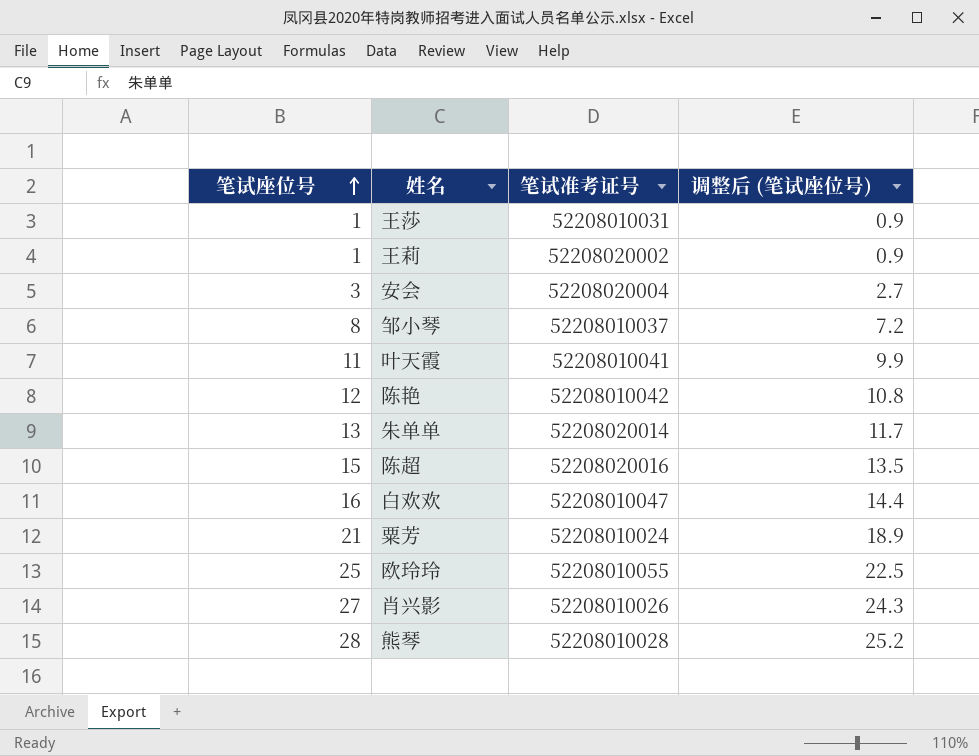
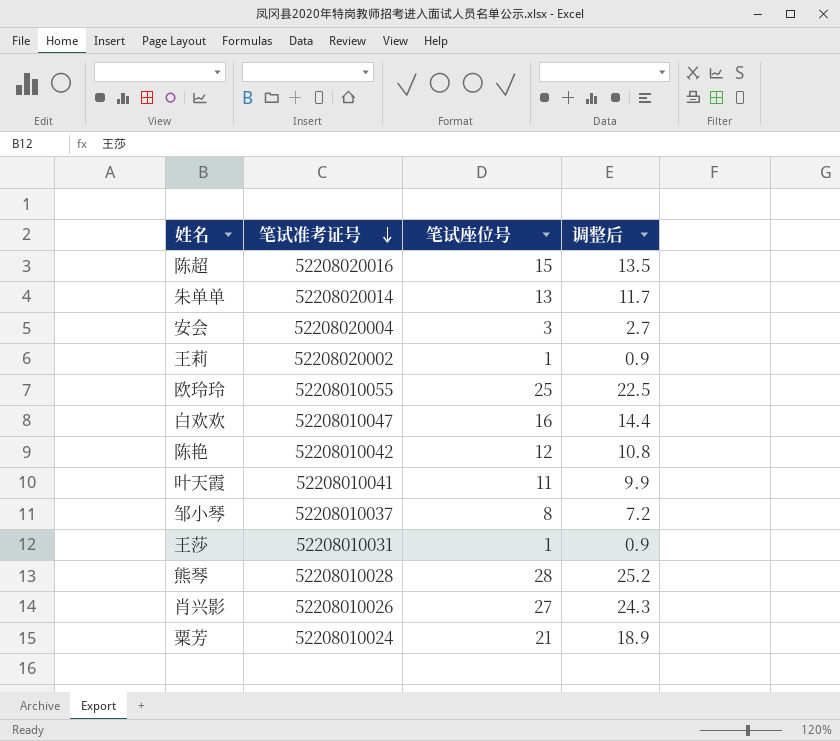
row order: 笔试座位号 ascending -> 笔试准考证号 descending
column 笔试座位号 | position: 1 -> 3
column name: 调整后 (笔试座位号) -> 调整后

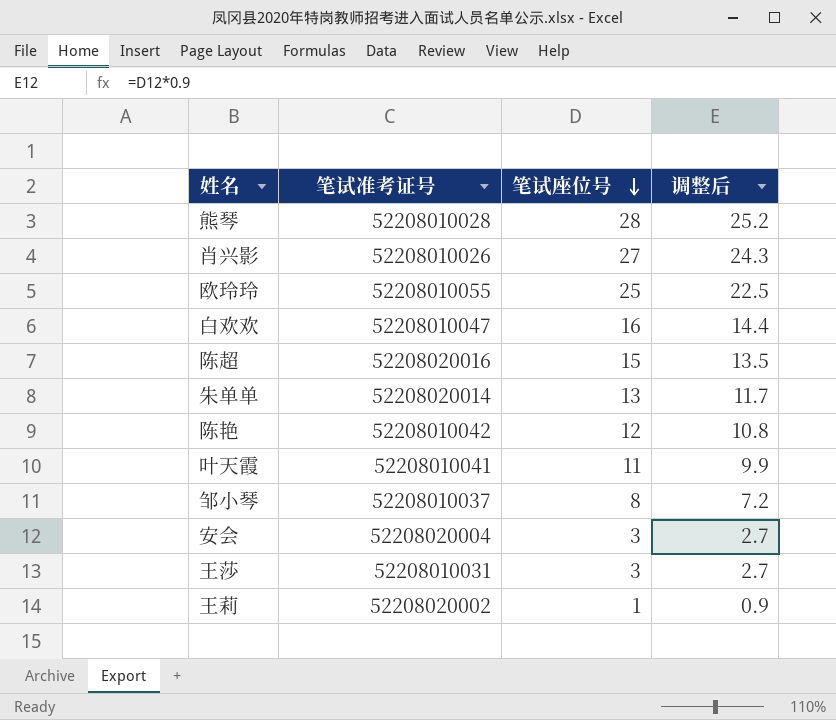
row order: 笔试准考证号 descending -> 笔试座位号 descending
row 粟芳: 52208010024 | 21 | 18.9 -> none
王莎 | 笔试座位号: 1 -> 3
王莎 | 调整后: 0.9 -> 2.7

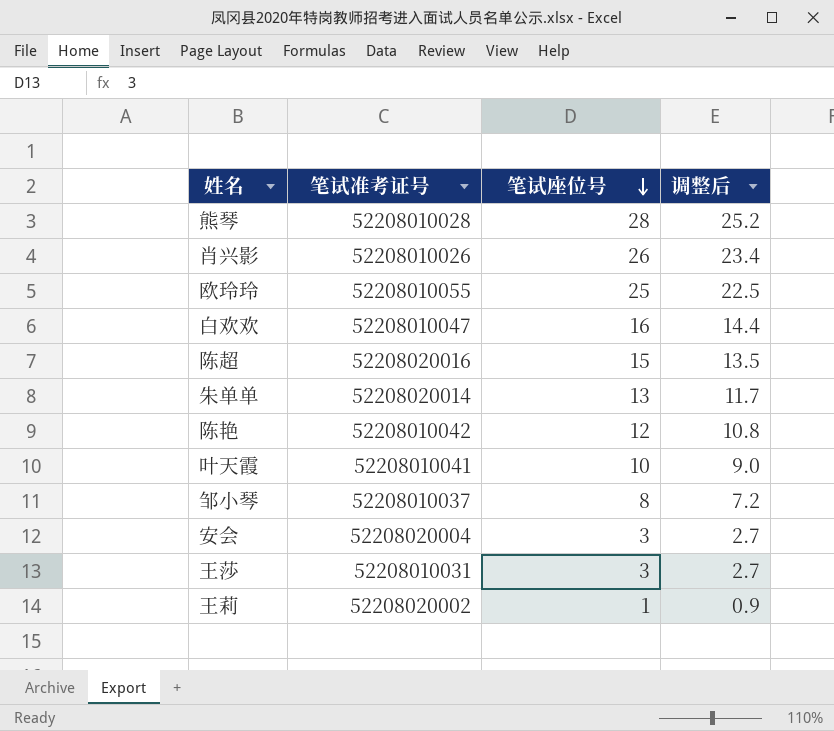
肖兴影 | 笔试座位号: 27 -> 26
肖兴影 | 调整后: 24.3 -> 23.4
叶天霞 | 笔试座位号: 11 -> 10
叶天霞 | 调整后: 9.9 -> 9.0

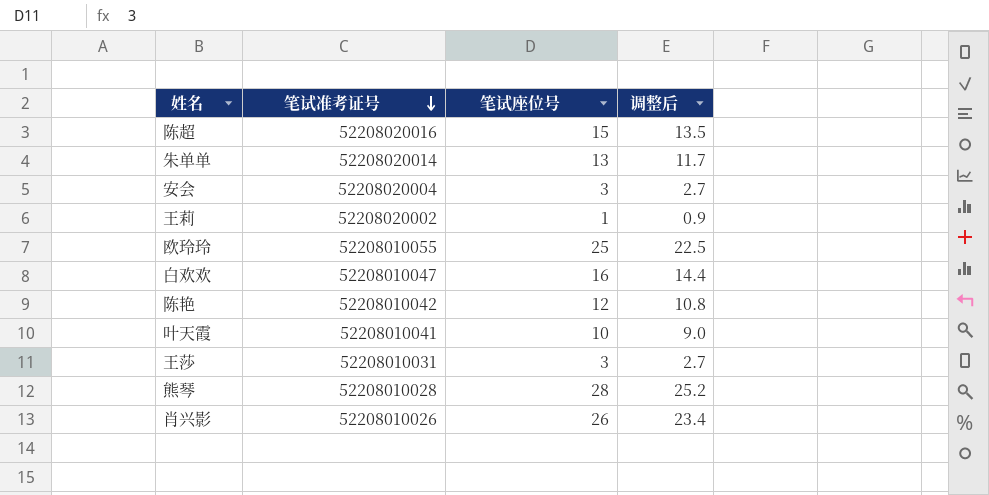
row order: 笔试座位号 descending -> 笔试准考证号 descending
row 邹小琴: 52208010037 | 8 | 7.2 -> none

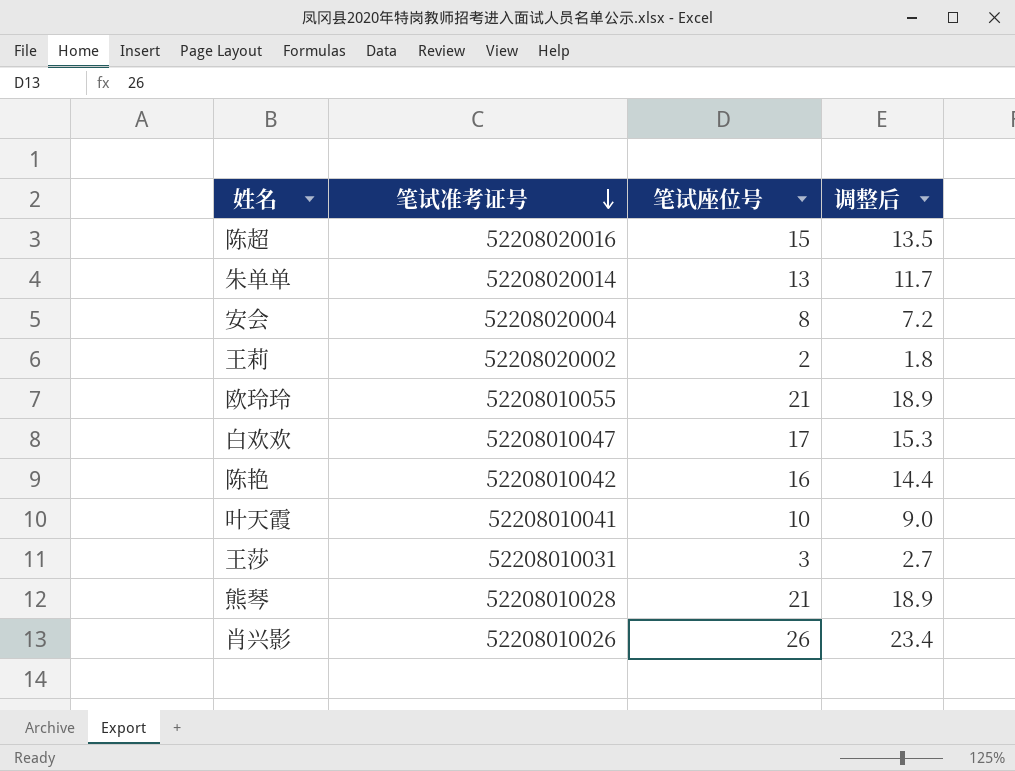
安会 | 笔试座位号: 3 -> 8
安会 | 调整后: 2.7 -> 7.2
王莉 | 笔试座位号: 1 -> 2
王莉 | 调整后: 0.9 -> 1.8
欧玲玲 | 笔试座位号: 25 -> 21
欧玲玲 | 调整后: 22.5 -> 18.9
白欢欢 | 笔试座位号: 16 -> 17
白欢欢 | 调整后: 14.4 -> 15.3
陈艳 | 笔试座位号: 12 -> 16
陈艳 | 调整后: 10.8 -> 14.4
熊琴 | 笔试座位号: 28 -> 21
熊琴 | 调整后: 25.2 -> 18.9

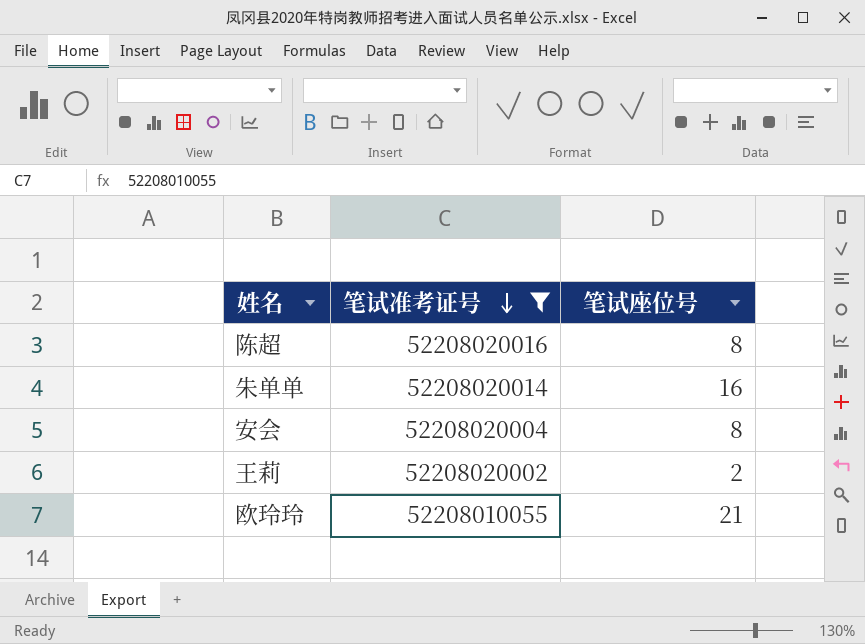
filter: none -> 笔试准考证号 >= 52208010055
column 调整后 | formula: [笔试座位号] * 0.9 -> none
陈超 | 笔试座位号: 15 -> 8
朱单单 | 笔试座位号: 13 -> 16

